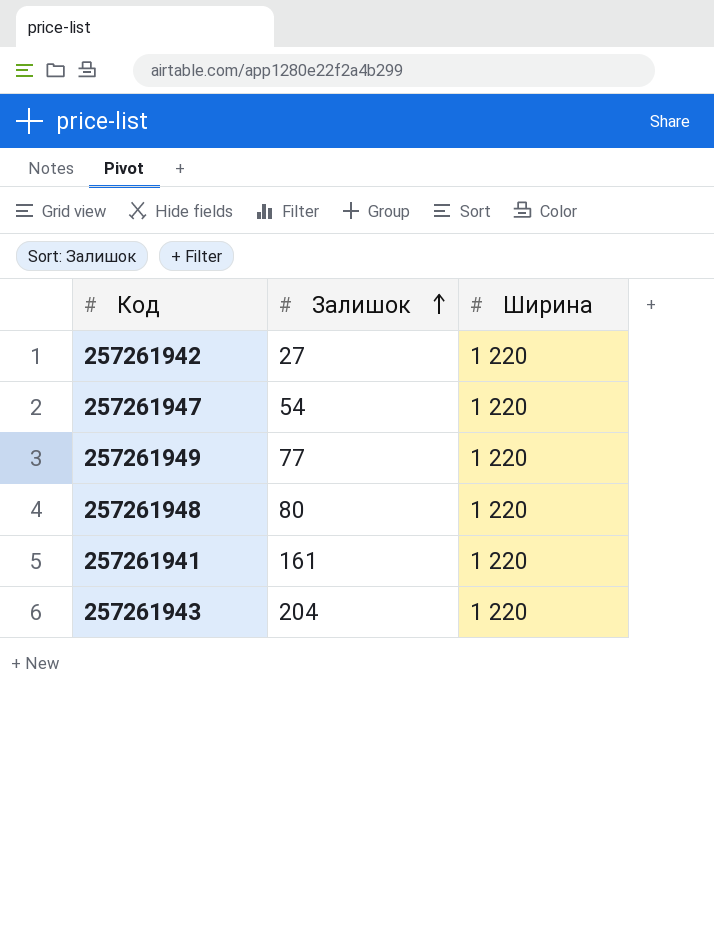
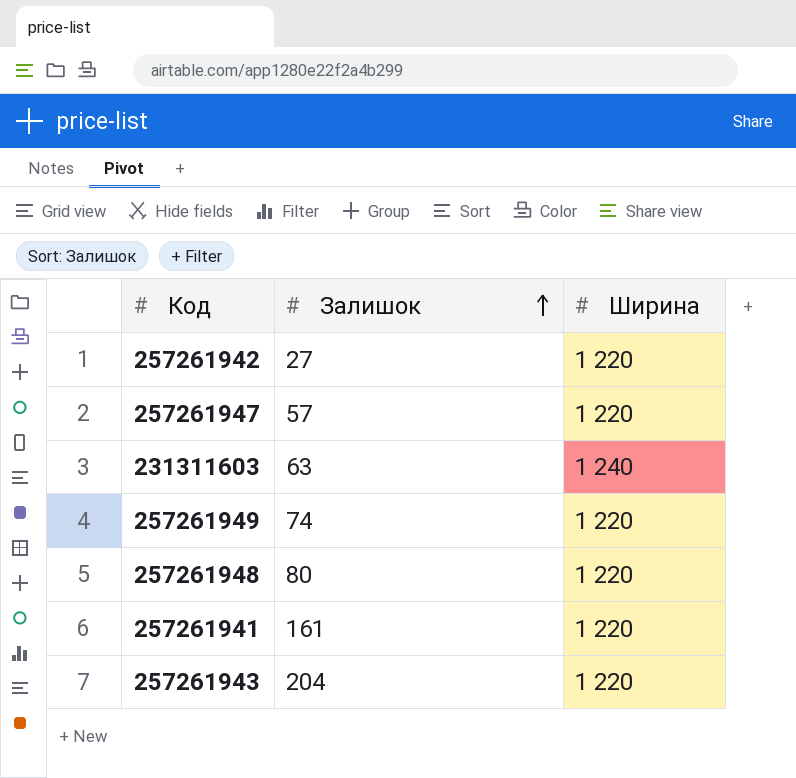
257261947 | Залишок: 54 -> 57
row 231311603: none -> 63 | 1 240
257261949 | Залишок: 77 -> 74

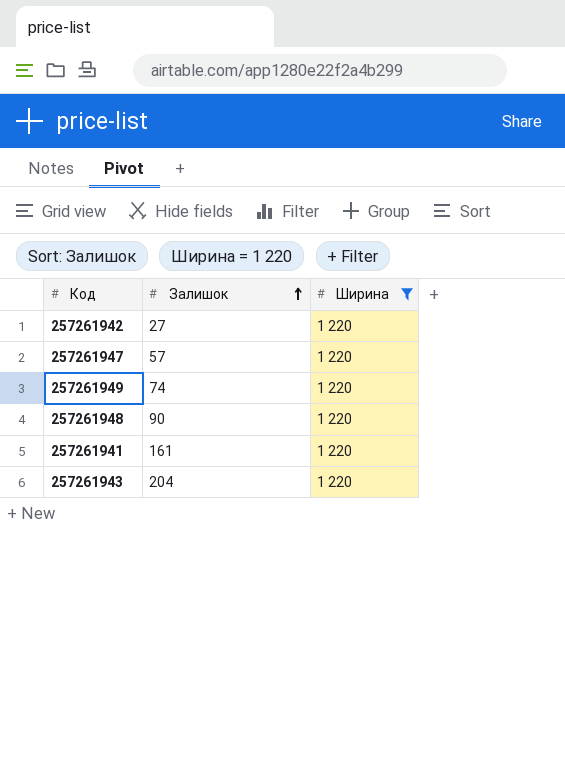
filter: none -> Ширина = 1 220
257261948 | Залишок: 80 -> 90

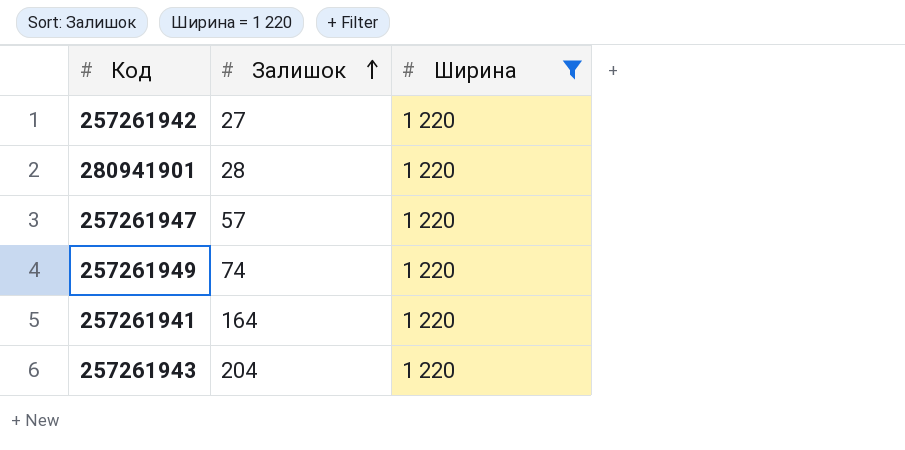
row 257261948: 90 | 1 220 -> none
row 280941901: none -> 28 | 1 220
257261941 | Залишок: 161 -> 164

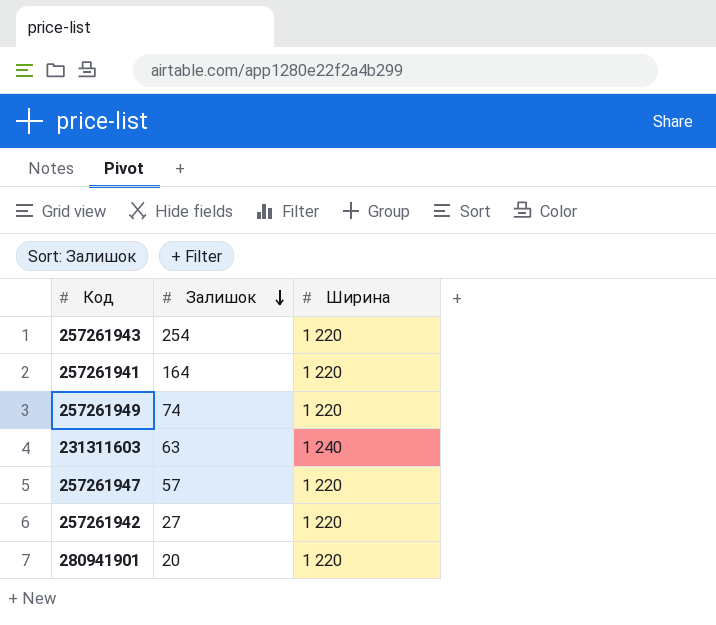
filter: Ширина = 1 220 -> none
row order: Залишок ascending -> Залишок descending
257261943 | Залишок: 204 -> 254
280941901 | Залишок: 28 -> 20

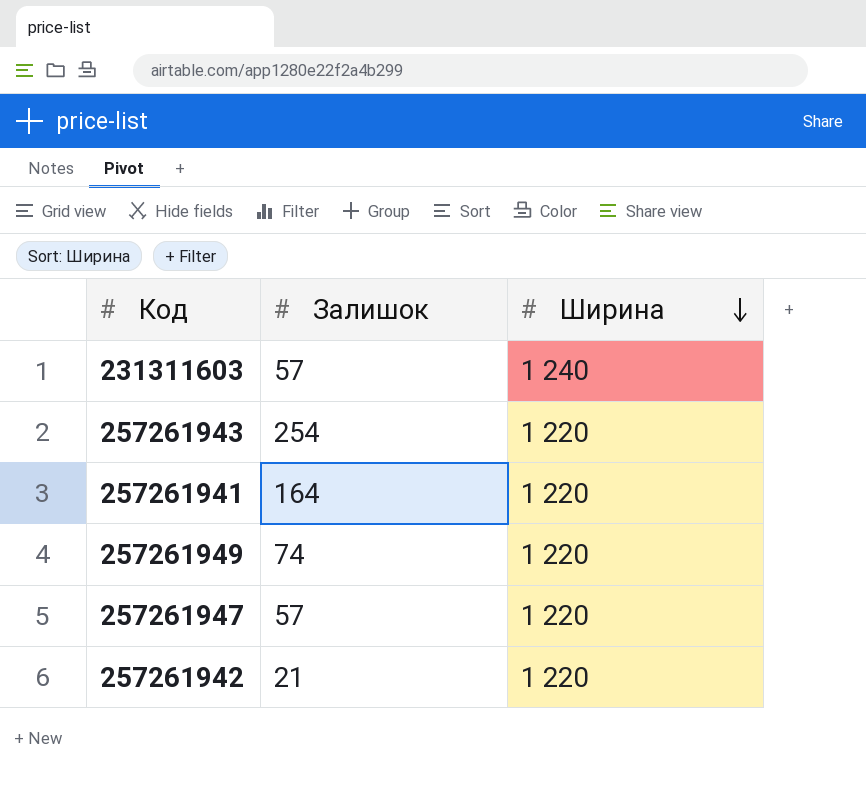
row order: Залишок descending -> Ширина descending
row 280941901: 20 | 1 220 -> none
231311603 | Залишок: 63 -> 57
257261942 | Залишок: 27 -> 21

